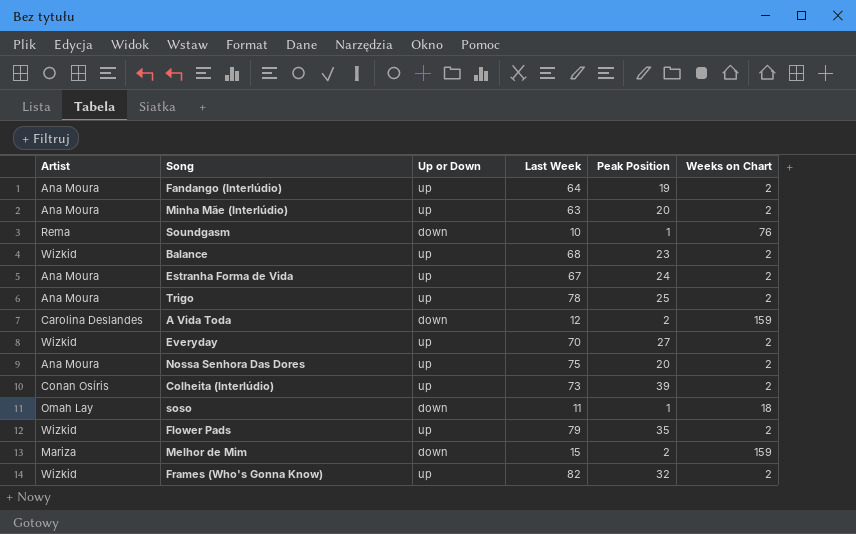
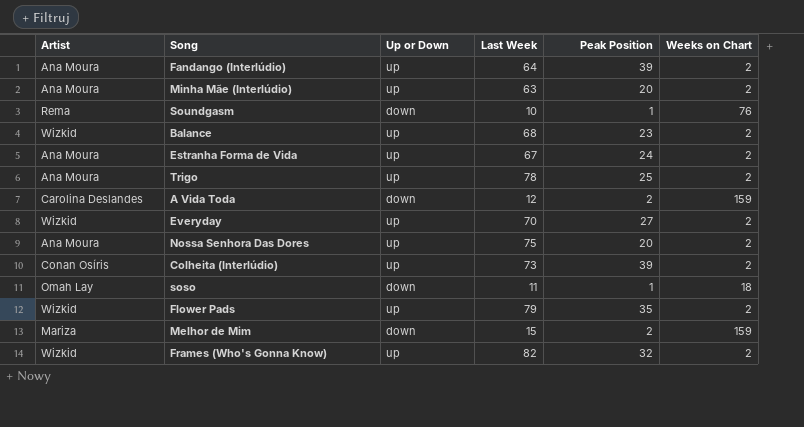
Fandango (Interlúdio) | Peak Position: 19 -> 39

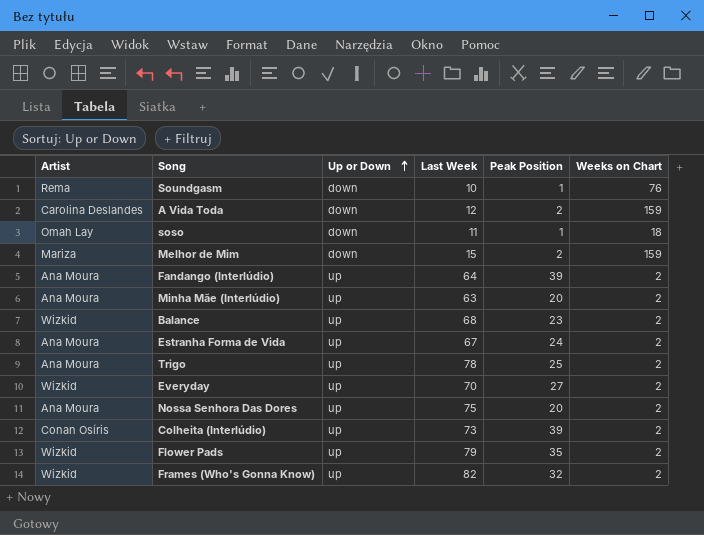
row order: none -> Up or Down ascending

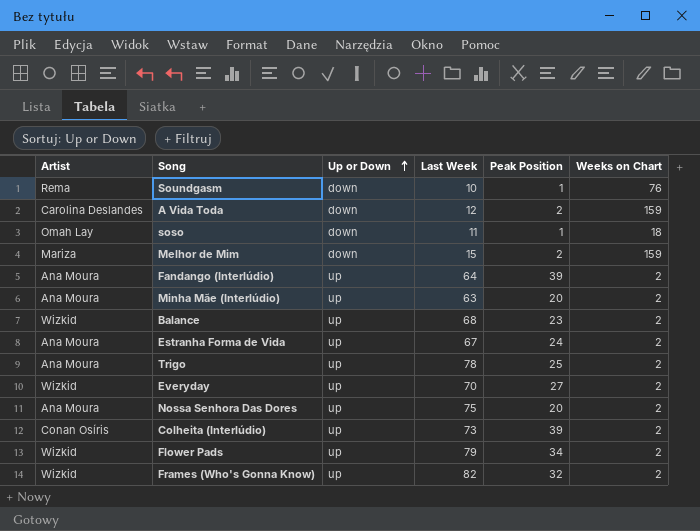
Flower Pads | Peak Position: 35 -> 34

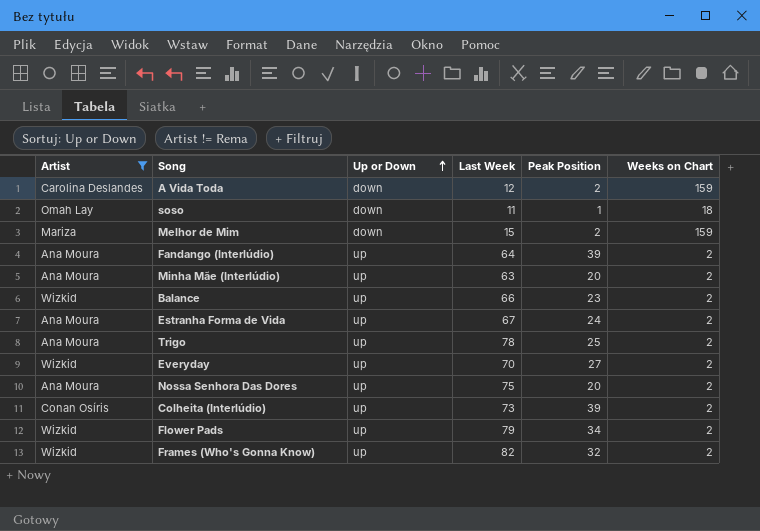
filter: none -> Artist != Rema
Balance | Last Week: 68 -> 66

